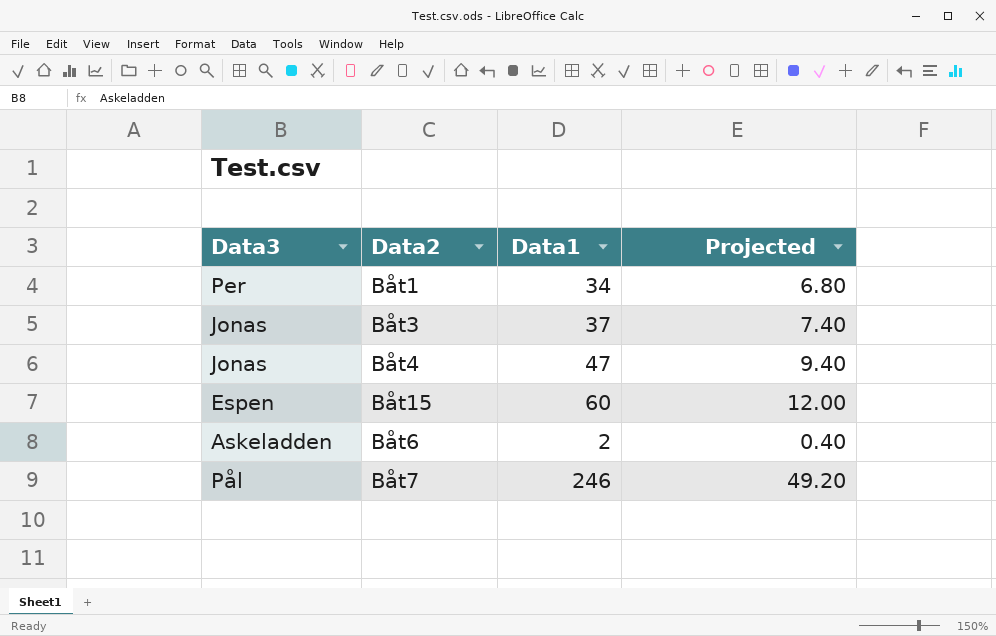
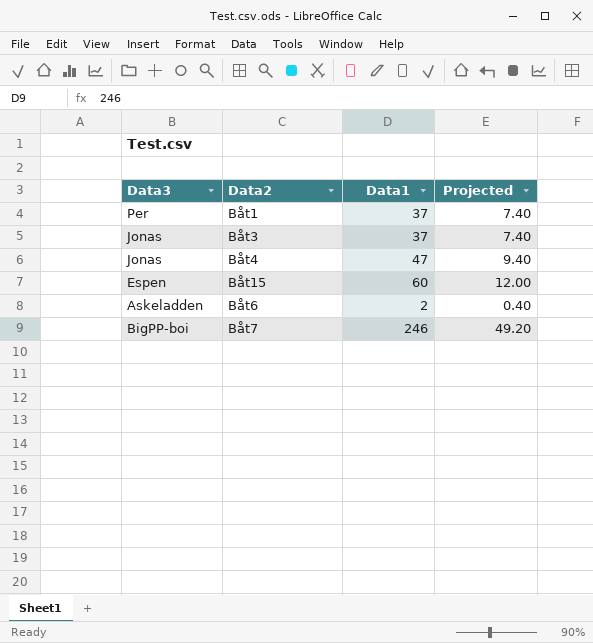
Båt1 | Data1: 34 -> 37
Båt1 | Projected: 6.80 -> 7.40
Båt7 | Data3: Pål -> BigPP-boi

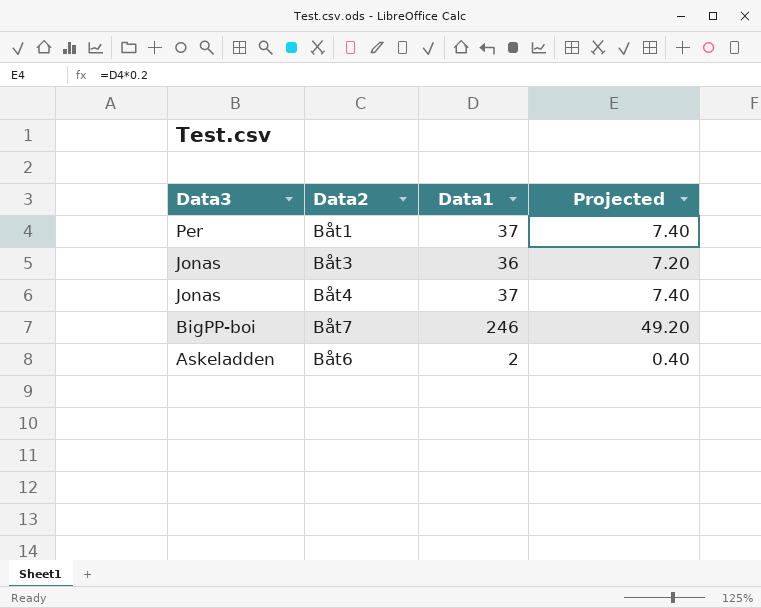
row order: none -> Data3 descending
row Båt15: Espen | 60 | 12.00 -> none
Båt3 | Data1: 37 -> 36
Båt3 | Projected: 7.40 -> 7.20
Båt4 | Data1: 47 -> 37
Båt4 | Projected: 9.40 -> 7.40

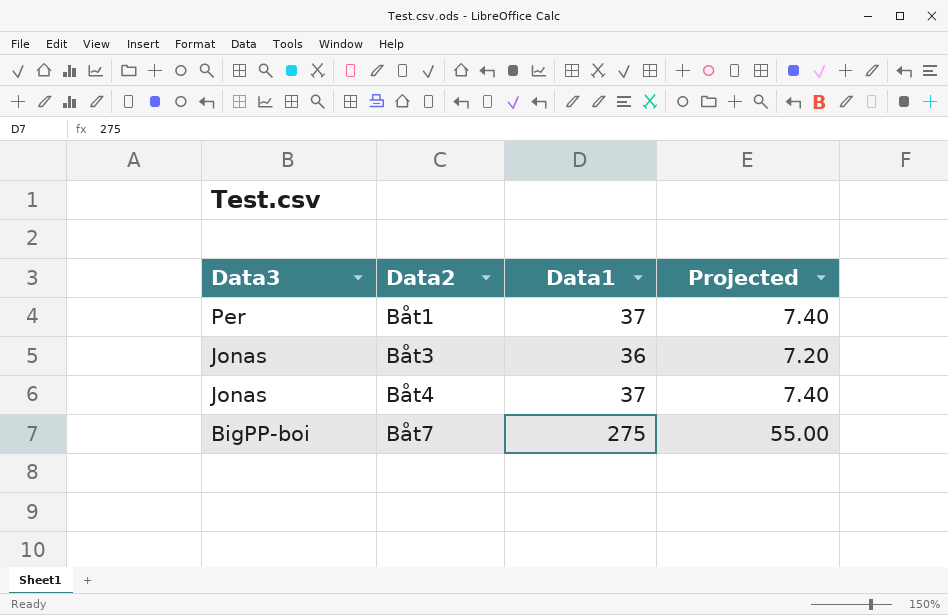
row Båt6: Askeladden | 2 | 0.40 -> none
Båt7 | Data1: 246 -> 275
Båt7 | Projected: 49.20 -> 55.00

